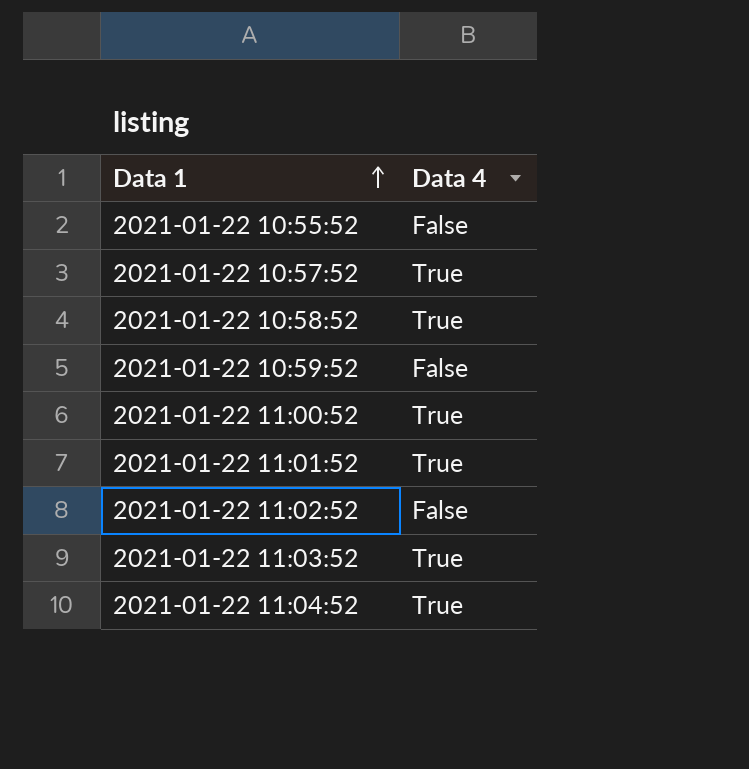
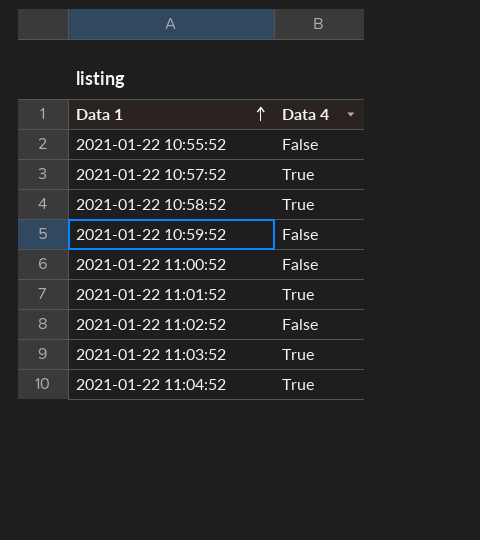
2021-01-22 11:00:52 | Data 4: True -> False

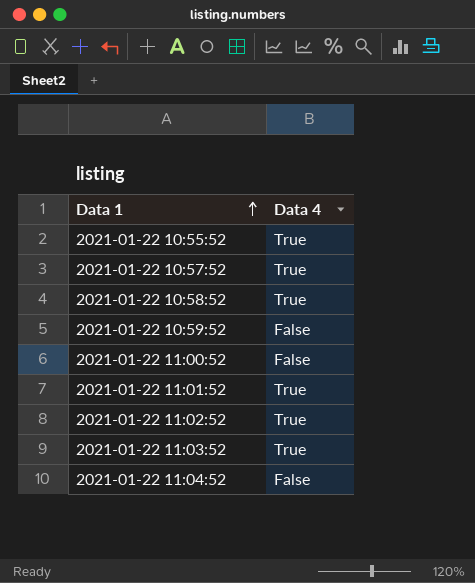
2021-01-22 10:55:52 | Data 4: False -> True
2021-01-22 11:02:52 | Data 4: False -> True
2021-01-22 11:04:52 | Data 4: True -> False

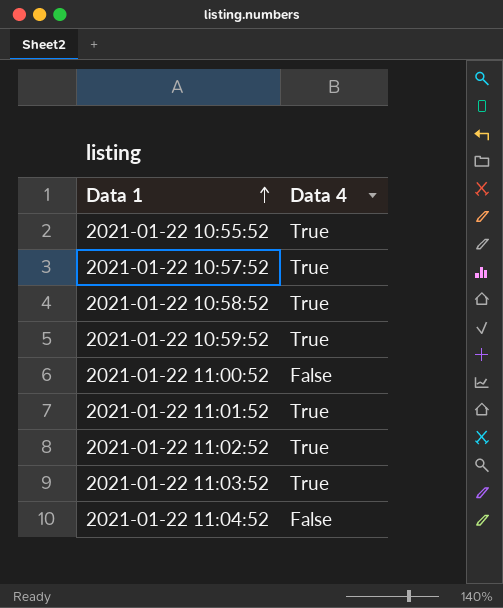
2021-01-22 10:59:52 | Data 4: False -> True

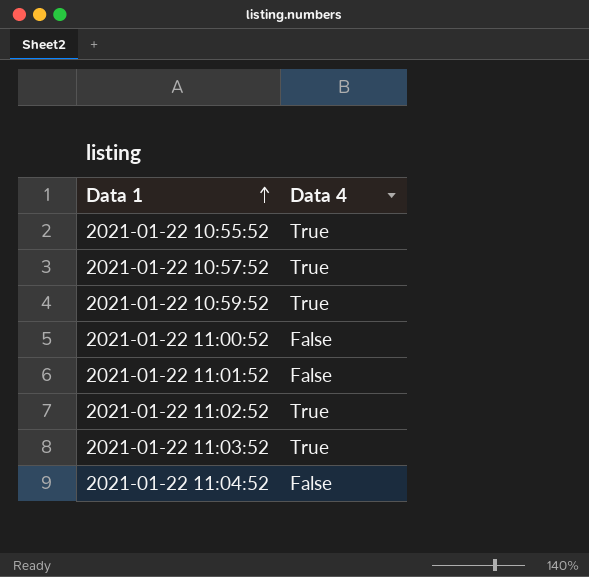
row 2021-01-22 10:58:52: True -> none
2021-01-22 11:01:52 | Data 4: True -> False

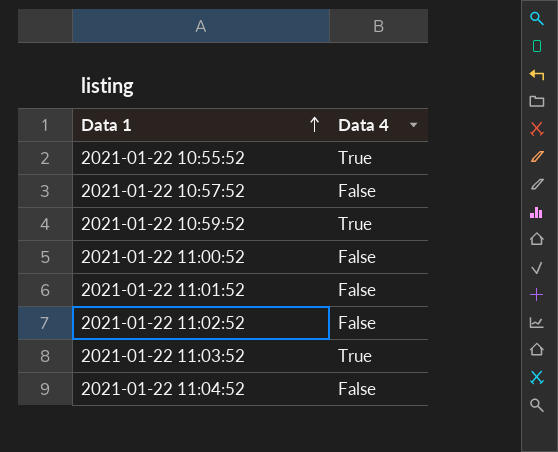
2021-01-22 10:57:52 | Data 4: True -> False
2021-01-22 11:02:52 | Data 4: True -> False

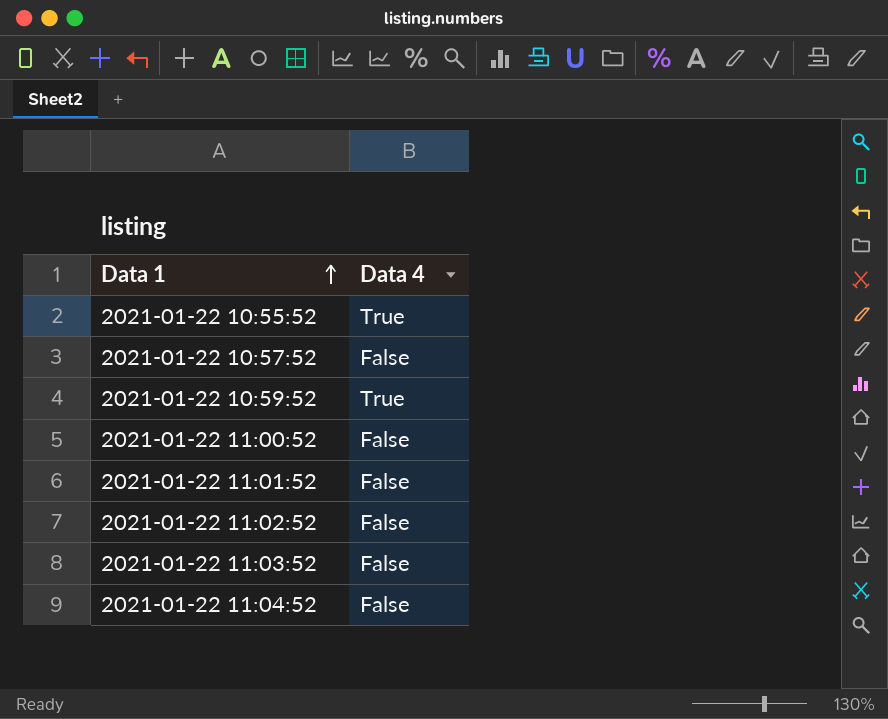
2021-01-22 11:03:52 | Data 4: True -> False

